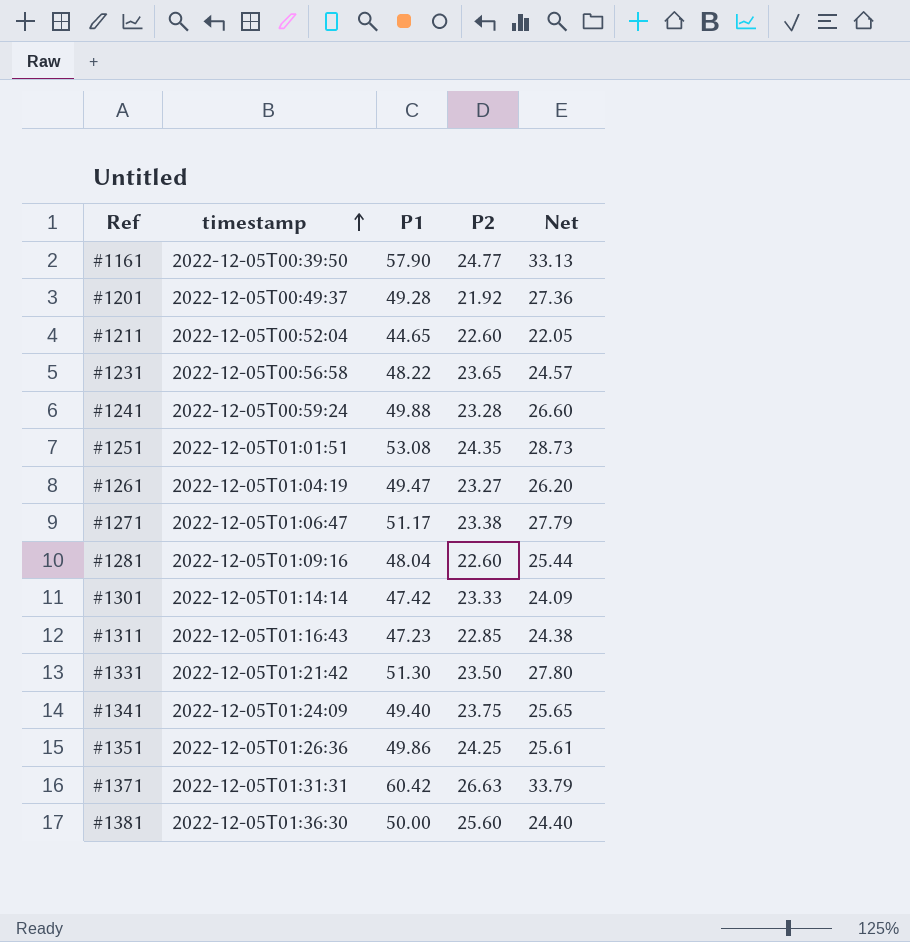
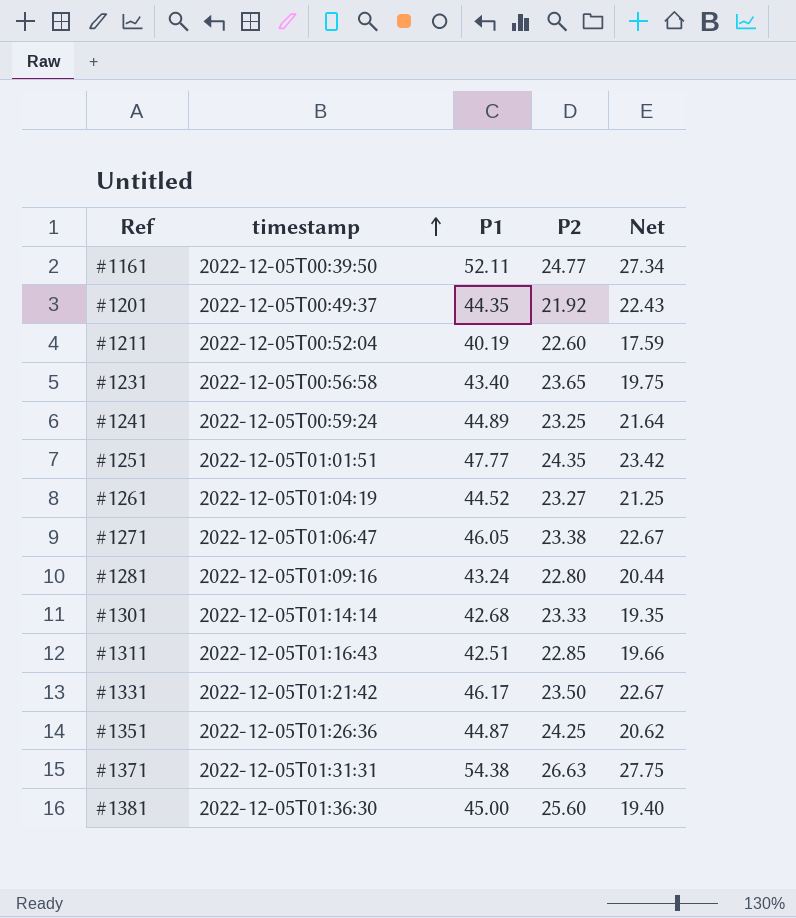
row #1341: 2022-12-05T01:24:09 | 49.40 | 23.75 | 25.65 -> none
#1161 | P1: 57.90 -> 52.11
#1161 | Net: 33.13 -> 27.34
#1201 | P1: 49.28 -> 44.35
#1201 | Net: 27.36 -> 22.43
#1211 | P1: 44.65 -> 40.19
#1211 | Net: 22.05 -> 17.59
#1231 | P1: 48.22 -> 43.40
#1231 | Net: 24.57 -> 19.75
#1241 | P1: 49.88 -> 44.89
#1241 | P2: 23.28 -> 23.25
#1241 | Net: 26.60 -> 21.64
#1251 | P1: 53.08 -> 47.77
#1251 | Net: 28.73 -> 23.42
#1261 | P1: 49.47 -> 44.52
#1261 | Net: 26.20 -> 21.25
#1271 | P1: 51.17 -> 46.05
#1271 | Net: 27.79 -> 22.67
#1281 | P1: 48.04 -> 43.24
#1281 | P2: 22.60 -> 22.80
#1281 | Net: 25.44 -> 20.44
#1301 | P1: 47.42 -> 42.68
#1301 | Net: 24.09 -> 19.35
#1311 | P1: 47.23 -> 42.51
#1311 | Net: 24.38 -> 19.66
#1331 | P1: 51.30 -> 46.17
#1331 | Net: 27.80 -> 22.67
#1351 | P1: 49.86 -> 44.87
#1351 | Net: 25.61 -> 20.62
#1371 | P1: 60.42 -> 54.38
#1371 | Net: 33.79 -> 27.75
#1381 | P1: 50.00 -> 45.00
#1381 | Net: 24.40 -> 19.40

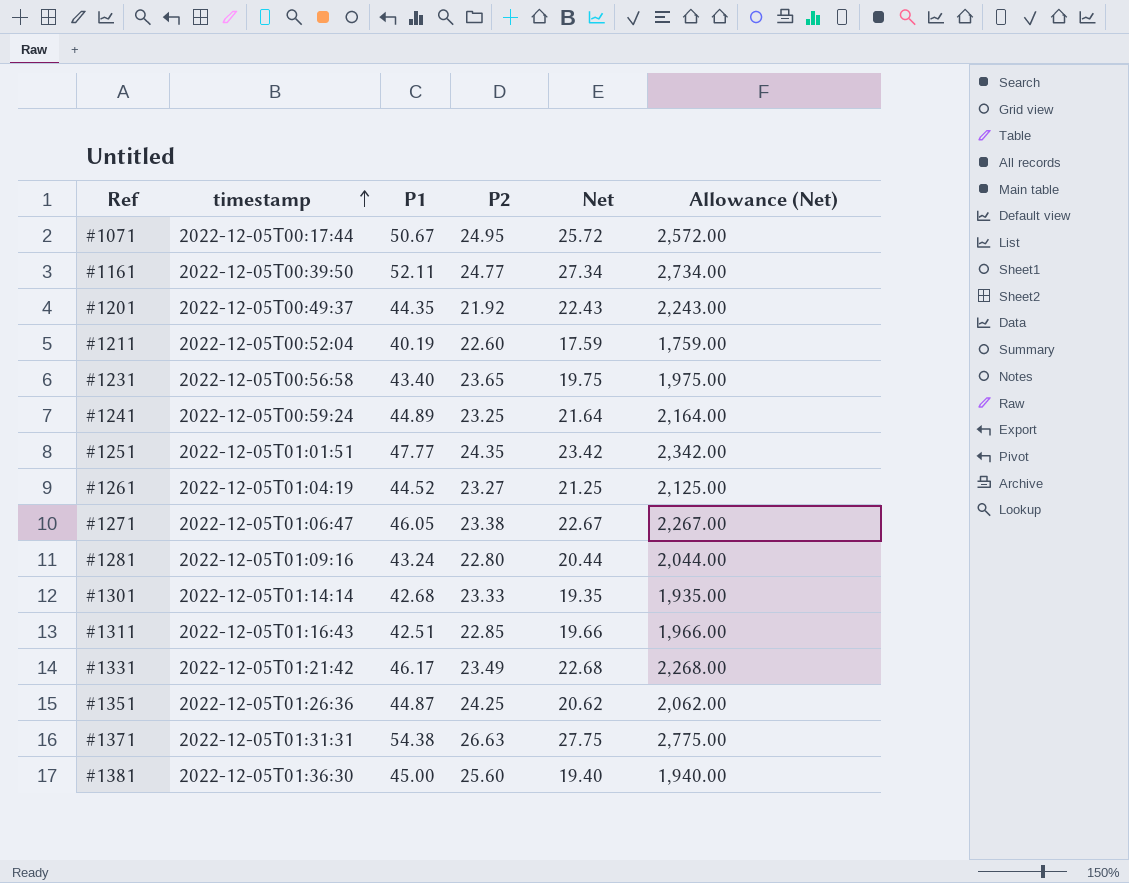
column Allowance (Net) | formula: none -> [Net] * 100
row #1071: none -> 2022-12-05T00:17:44 | 50.67 | 24.95 | 25.72 | 2,572.00
#1331 | P2: 23.50 -> 23.49
#1331 | Net: 22.67 -> 22.68

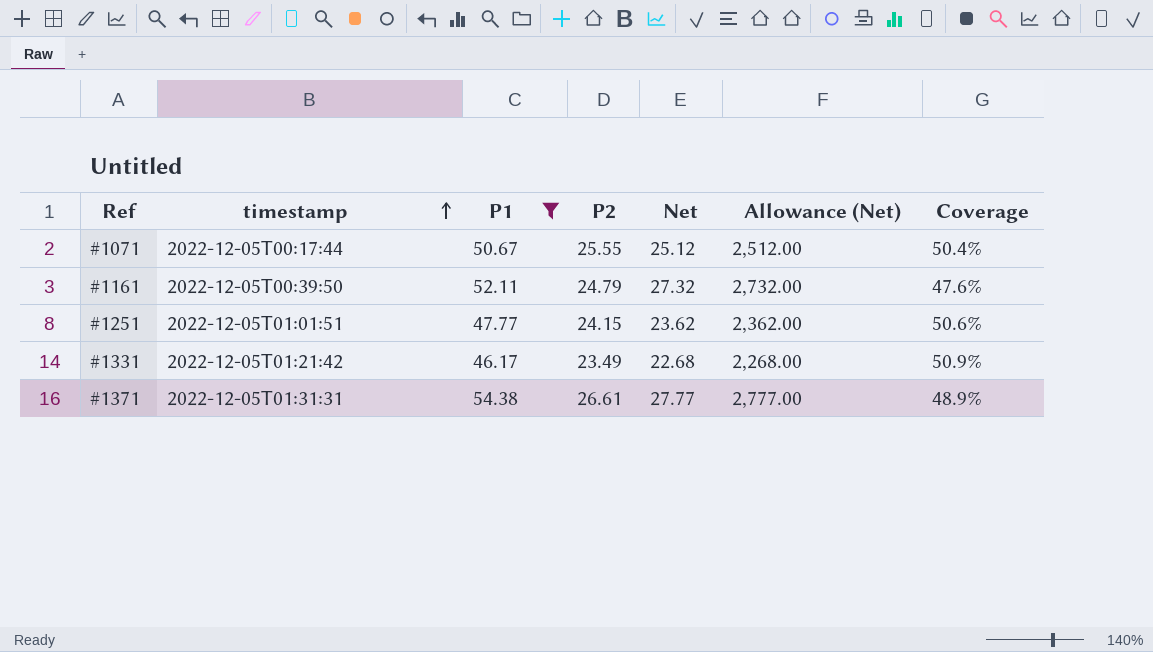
filter: none -> P1 >= 46.17
column Coverage | formula: none -> [P2] / [P1]
#1071 | P2: 24.95 -> 25.55
#1071 | Net: 25.72 -> 25.12
#1071 | Allowance (Net): 2,572.00 -> 2,512.00
#1161 | P2: 24.77 -> 24.79
#1161 | Net: 27.34 -> 27.32
#1161 | Allowance (Net): 2,734.00 -> 2,732.00
#1251 | P2: 24.35 -> 24.15
#1251 | Net: 23.42 -> 23.62
#1251 | Allowance (Net): 2,342.00 -> 2,362.00
#1371 | P2: 26.63 -> 26.61
#1371 | Net: 27.75 -> 27.77
#1371 | Allowance (Net): 2,775.00 -> 2,777.00

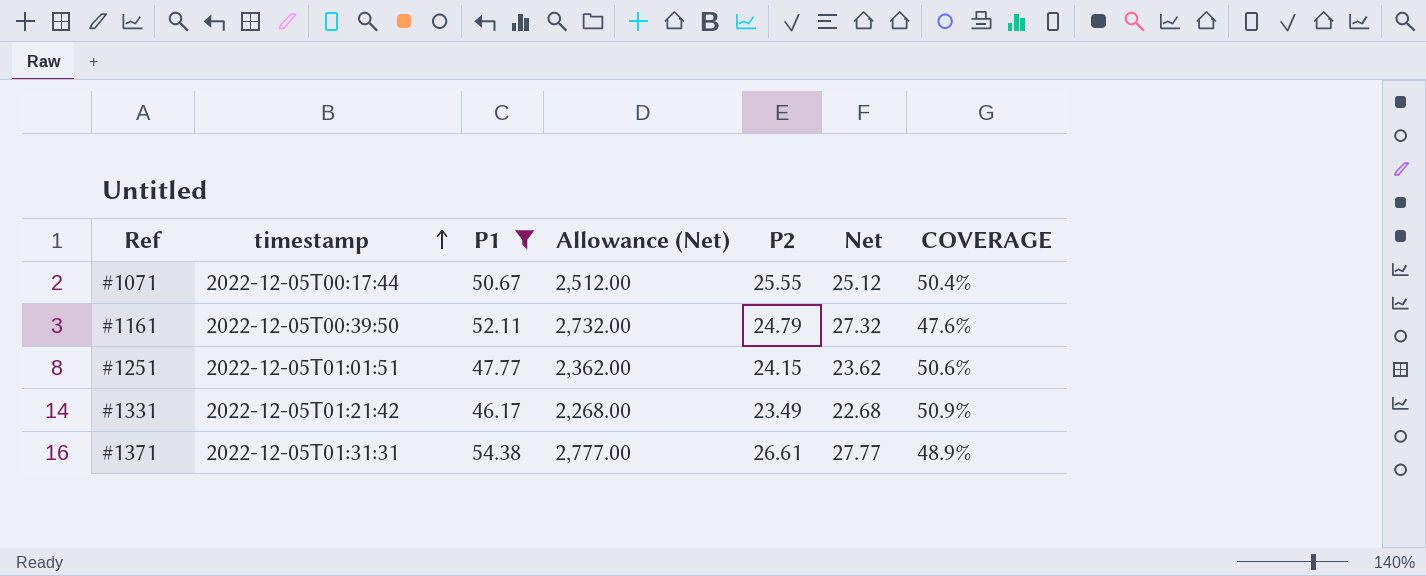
column Allowance (Net) | position: 6 -> 4
column name: Coverage -> COVERAGE

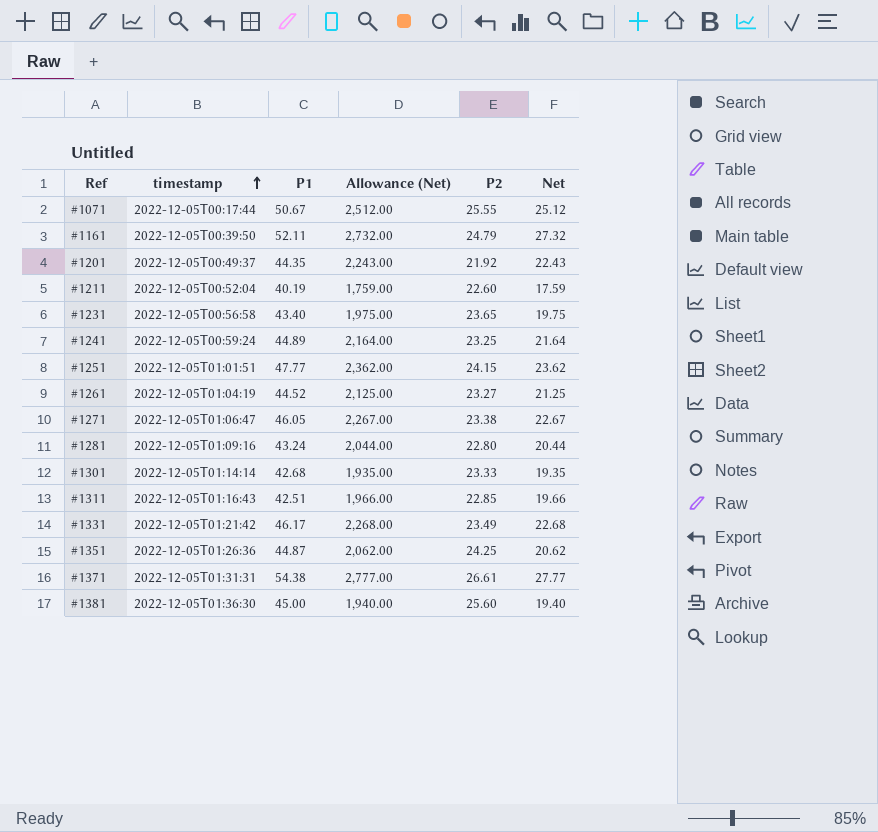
filter: P1 >= 46.17 -> none
column COVERAGE | formula: [P2] / [P1] -> none

